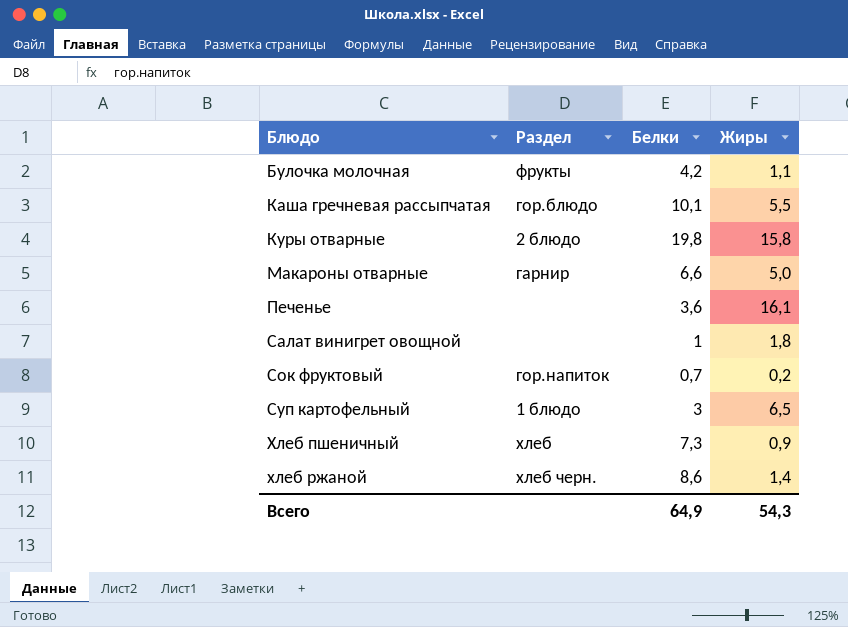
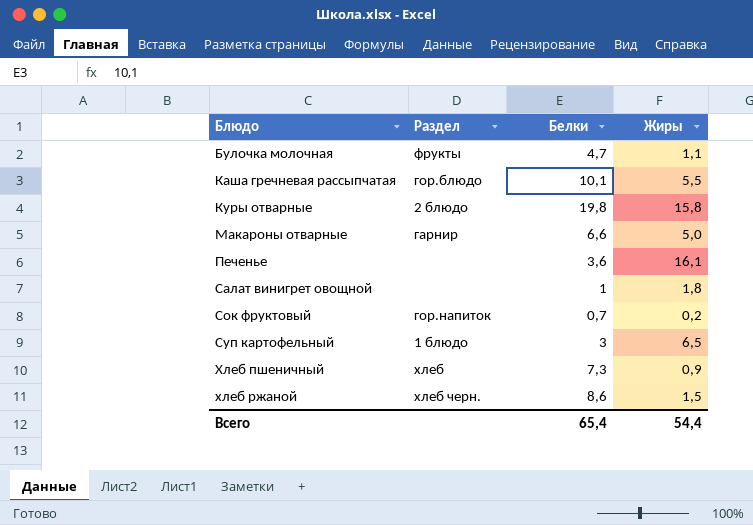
Булочка молочная | Белки: 4,2 -> 4,7
хлеб ржаной | Жиры: 1,4 -> 1,5
Всего | Белки: 64,9 -> 65,4
Всего | Жиры: 54,3 -> 54,4

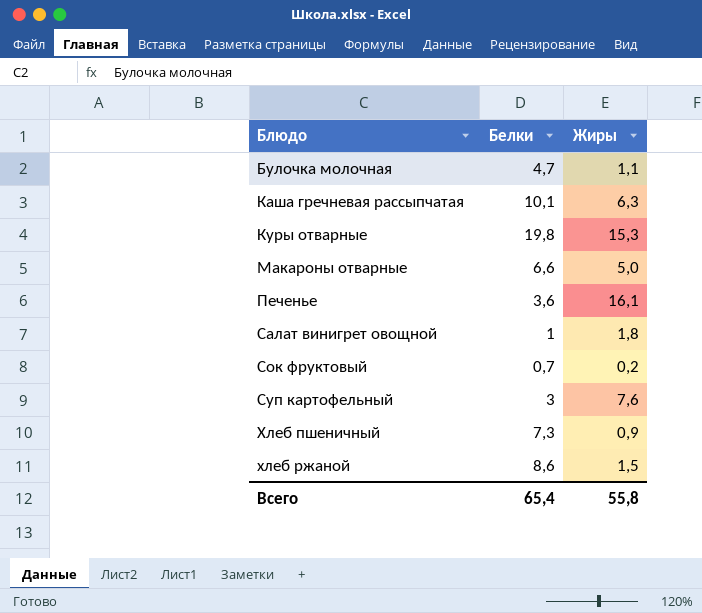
column Раздел | position: 2 -> none
Каша гречневая рассыпчатая | Жиры: 5,5 -> 6,3
Куры отварные | Жиры: 15,8 -> 15,3
Суп картофельный | Жиры: 6,5 -> 7,6
Всего | Жиры: 54,4 -> 55,8

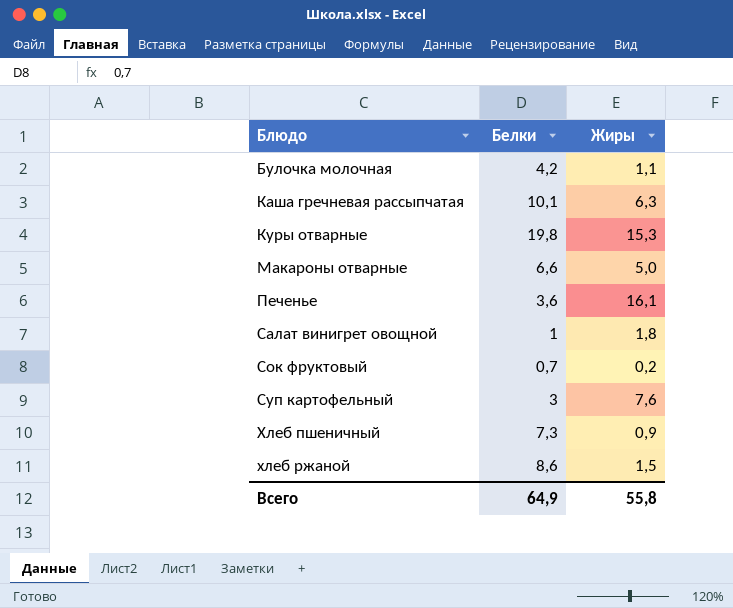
Булочка молочная | Белки: 4,7 -> 4,2
Всего | Белки: 65,4 -> 64,9

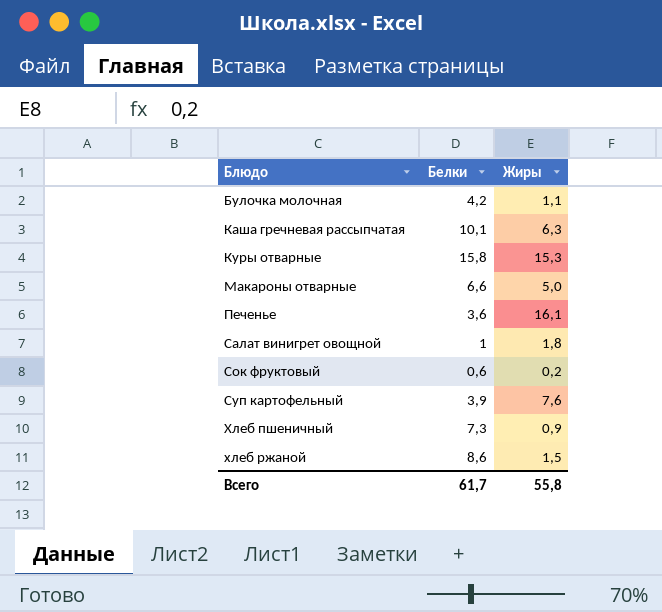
Куры отварные | Белки: 19,8 -> 15,8
Сок фруктовый | Белки: 0,7 -> 0,6
Суп картофельный | Белки: 3 -> 3,9
Всего | Белки: 64,9 -> 61,7

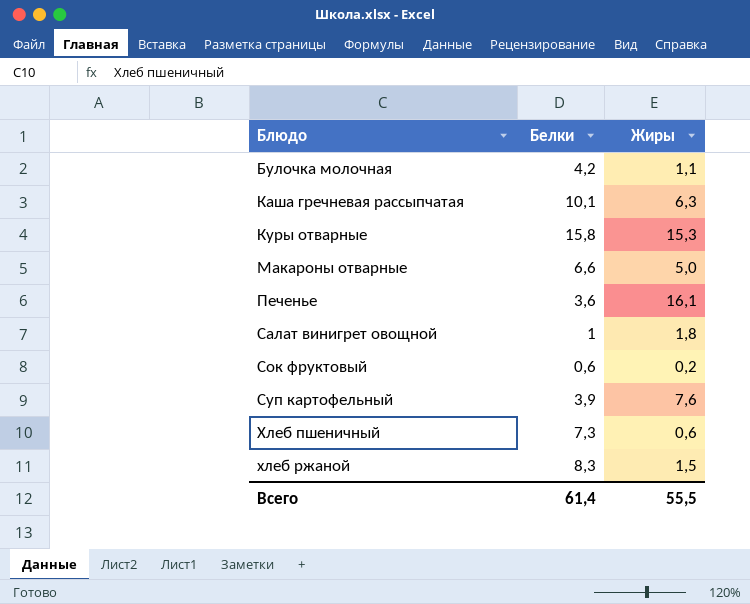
Хлеб пшеничный | Жиры: 0,9 -> 0,6
хлеб ржаной | Белки: 8,6 -> 8,3
Всего | Белки: 61,7 -> 61,4
Всего | Жиры: 55,8 -> 55,5

